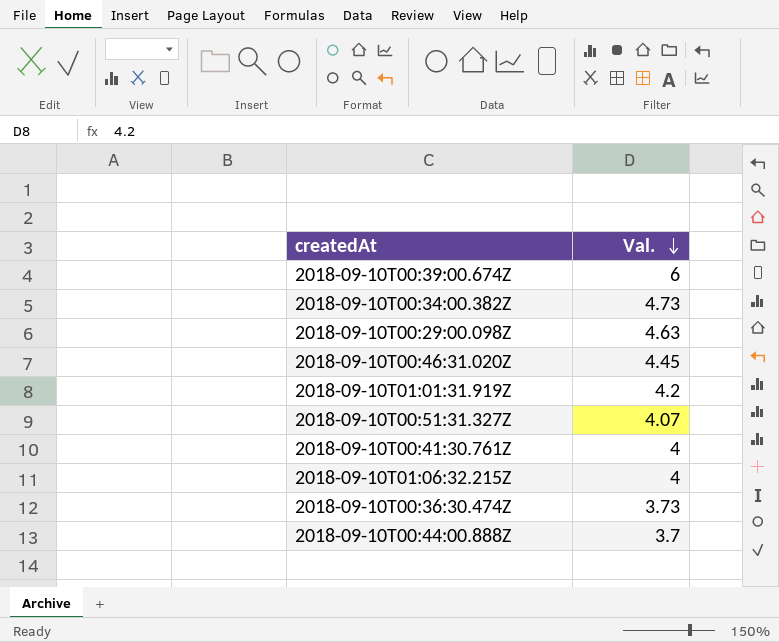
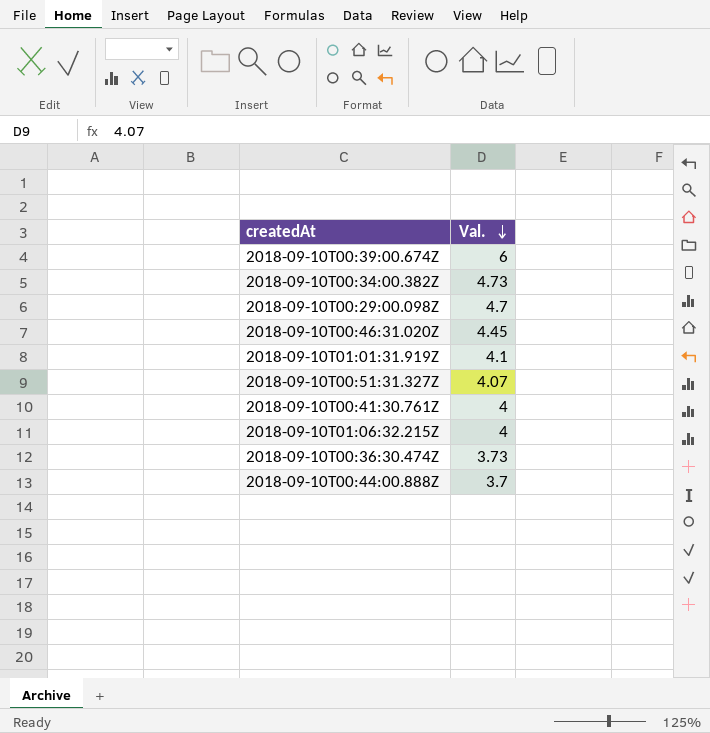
2018-09-10T00:29:00.098Z | Val.: 4.63 -> 4.7
2018-09-10T01:01:31.919Z | Val.: 4.2 -> 4.1

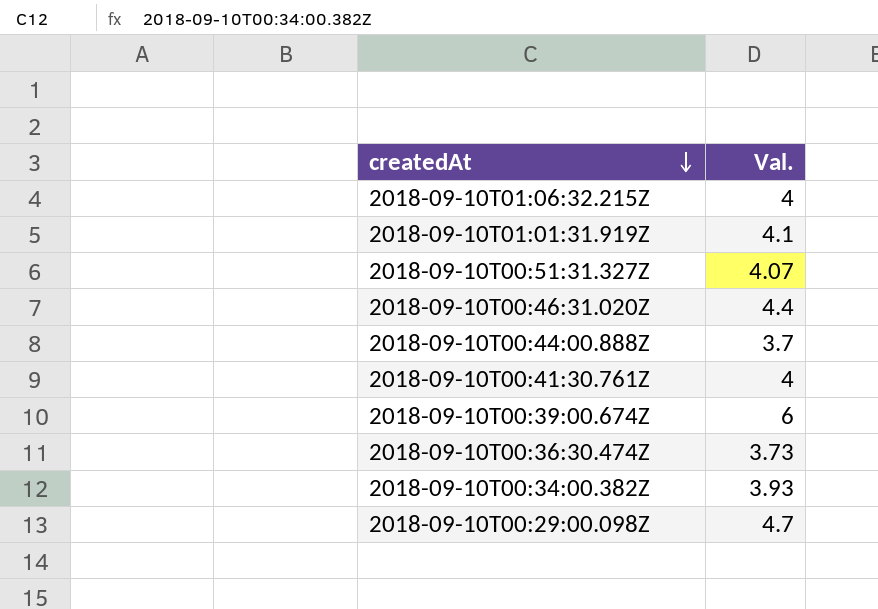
row order: Val. descending -> createdAt descending
2018-09-10T00:46:31.020Z | Val.: 4.45 -> 4.4
2018-09-10T00:34:00.382Z | Val.: 4.73 -> 3.93

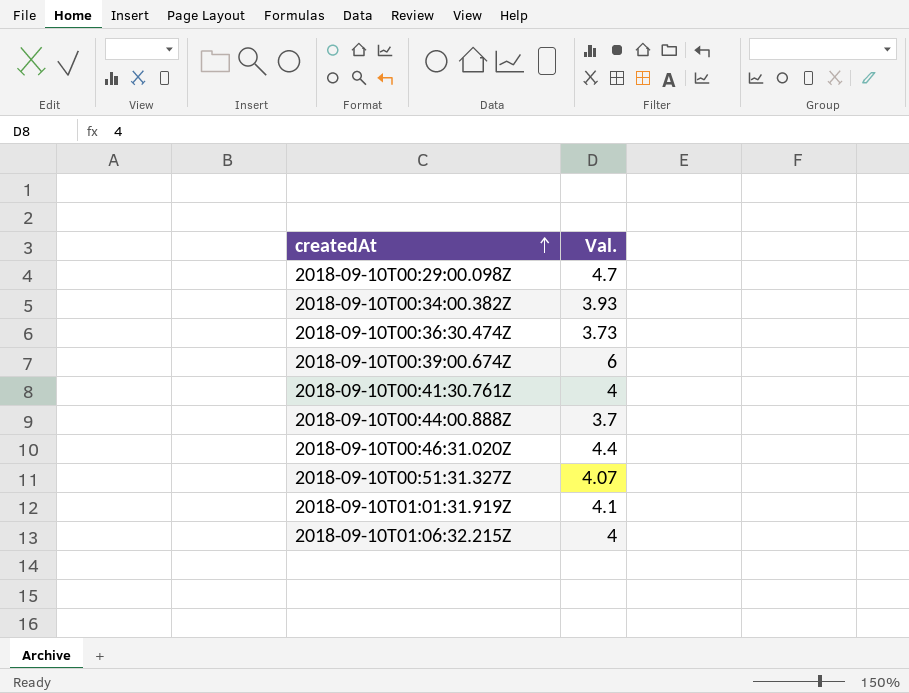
row order: createdAt descending -> createdAt ascending

